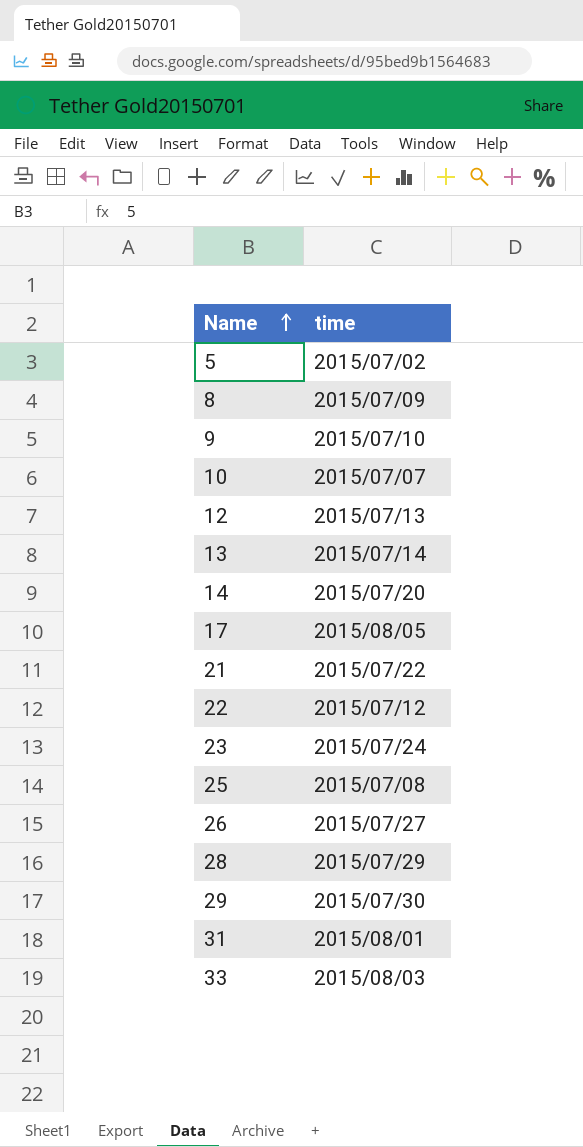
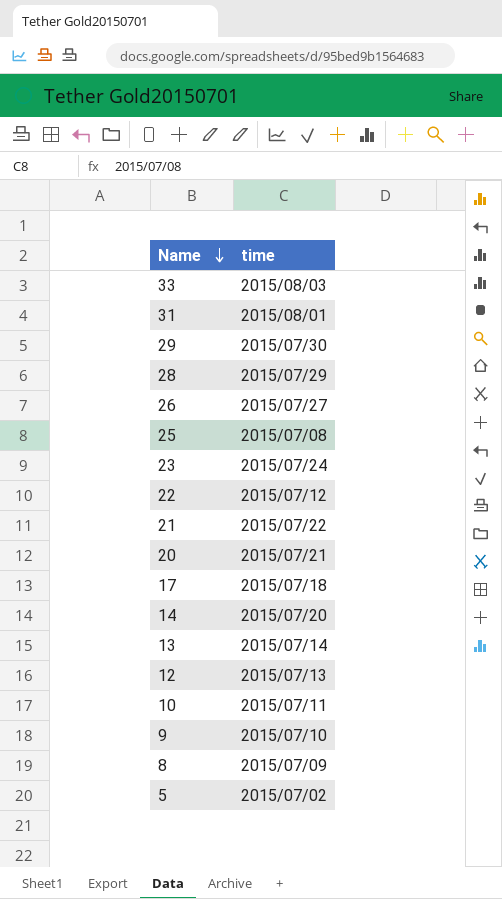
row order: Name ascending -> Name descending
row 20: none -> 2015/07/21
17 | time: 2015/08/05 -> 2015/07/18
10 | time: 2015/07/07 -> 2015/07/11

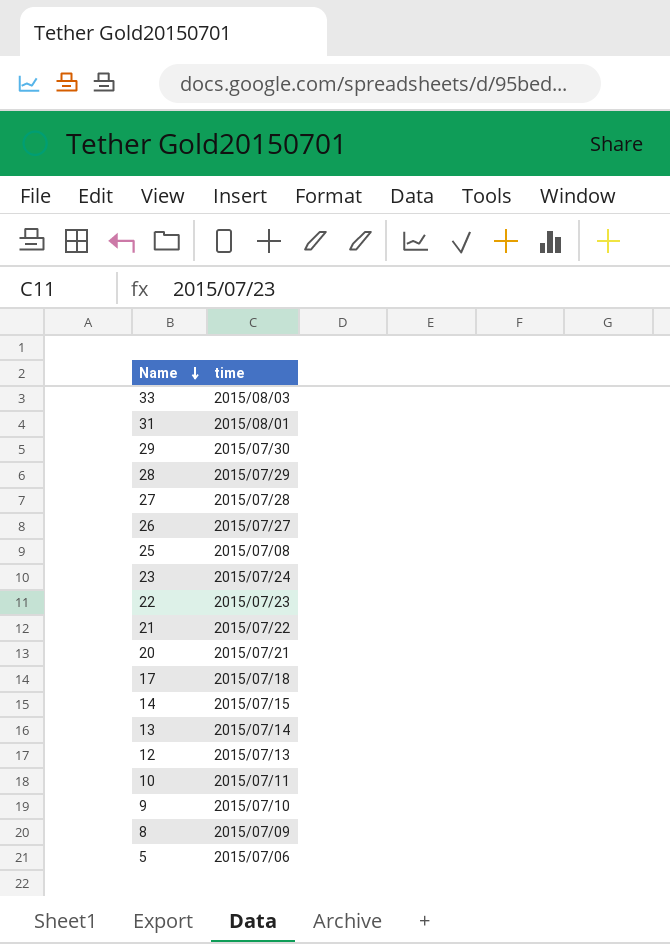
row 27: none -> 2015/07/28
22 | time: 2015/07/12 -> 2015/07/23
14 | time: 2015/07/20 -> 2015/07/15
5 | time: 2015/07/02 -> 2015/07/06

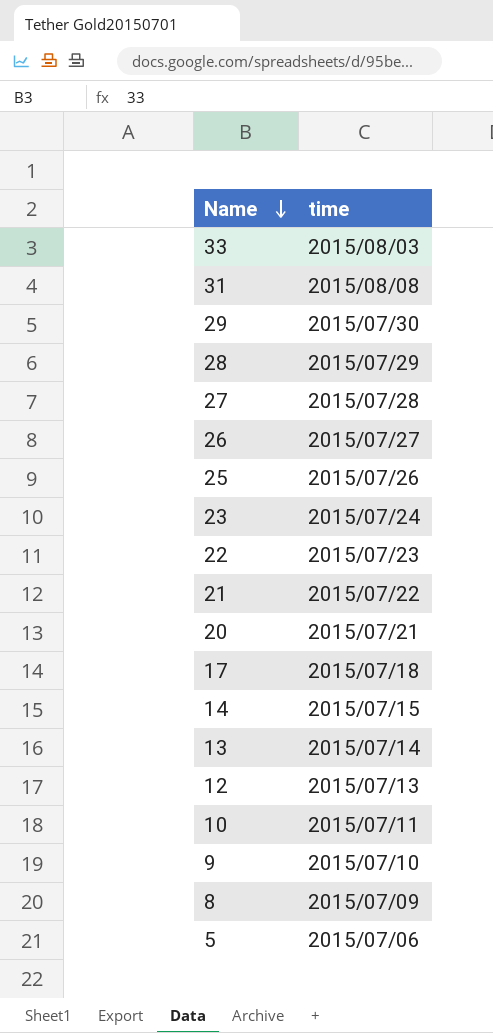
31 | time: 2015/08/01 -> 2015/08/08
25 | time: 2015/07/08 -> 2015/07/26

